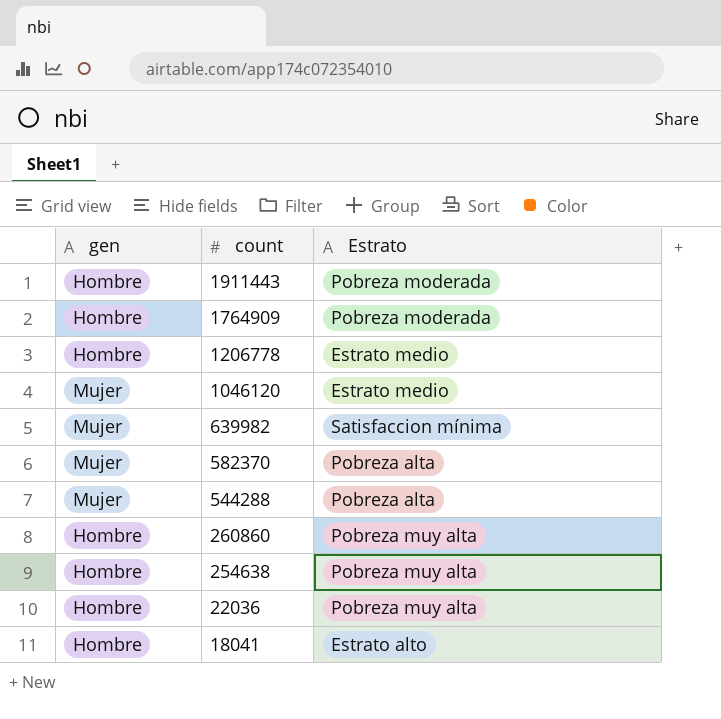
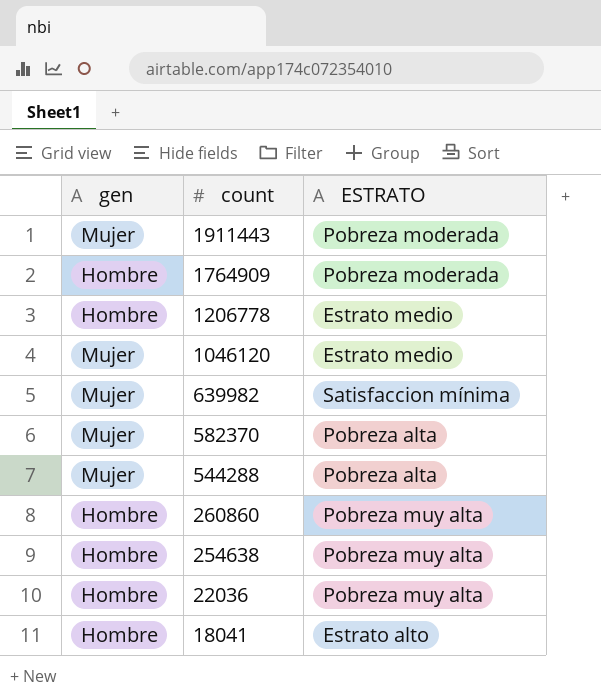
column name: Estrato -> ESTRATO
1911443 | gen: Hombre -> Mujer

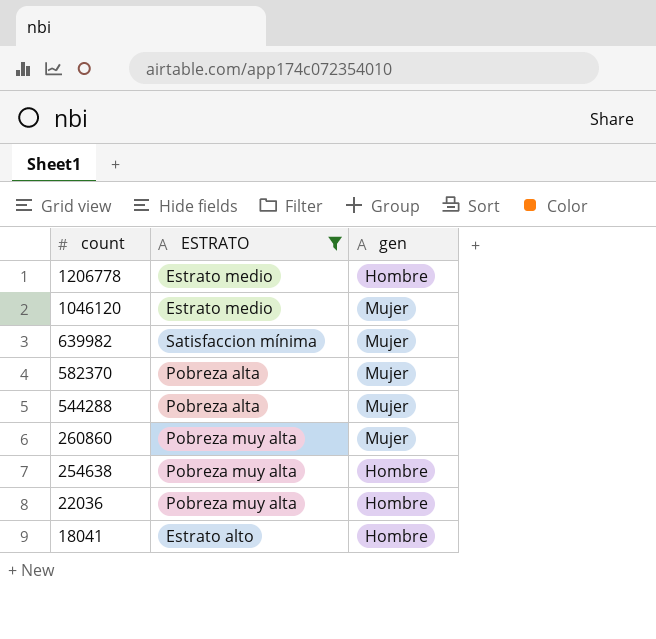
filter: none -> ESTRATO != Pobreza moderada
column gen | position: 1 -> 3
260860 | gen: Hombre -> Mujer

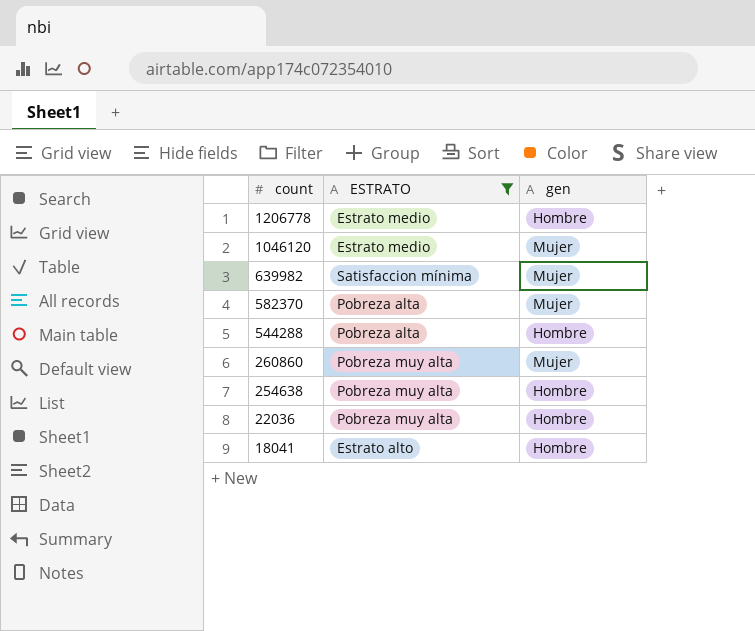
544288 | gen: Mujer -> Hombre

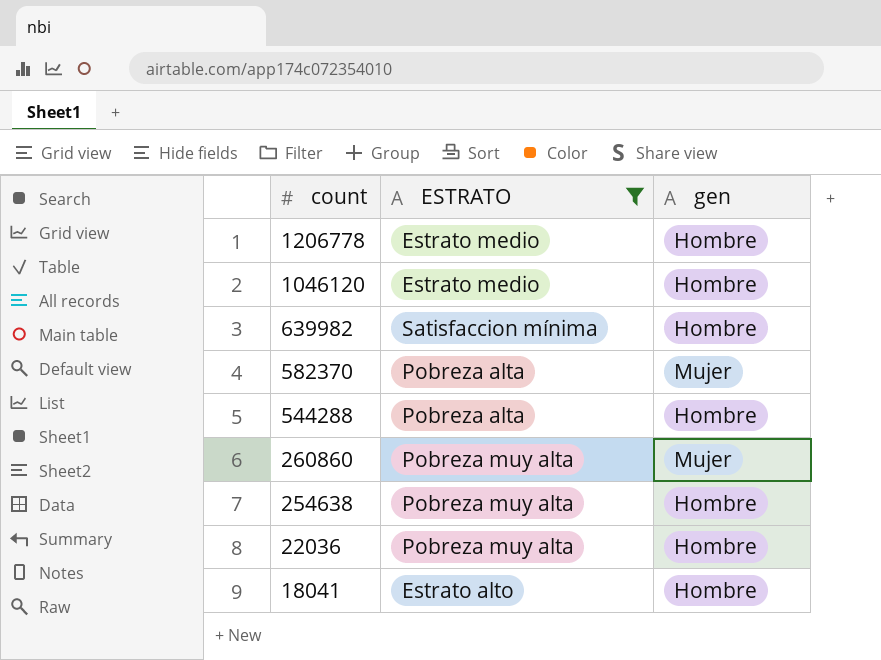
1046120 | gen: Mujer -> Hombre
639982 | gen: Mujer -> Hombre

